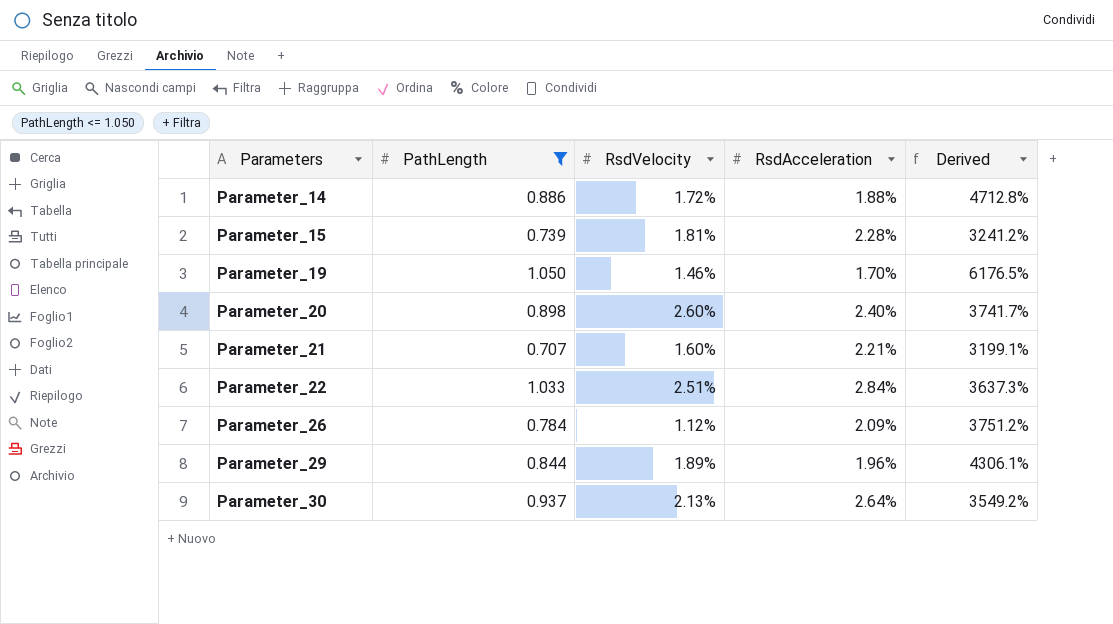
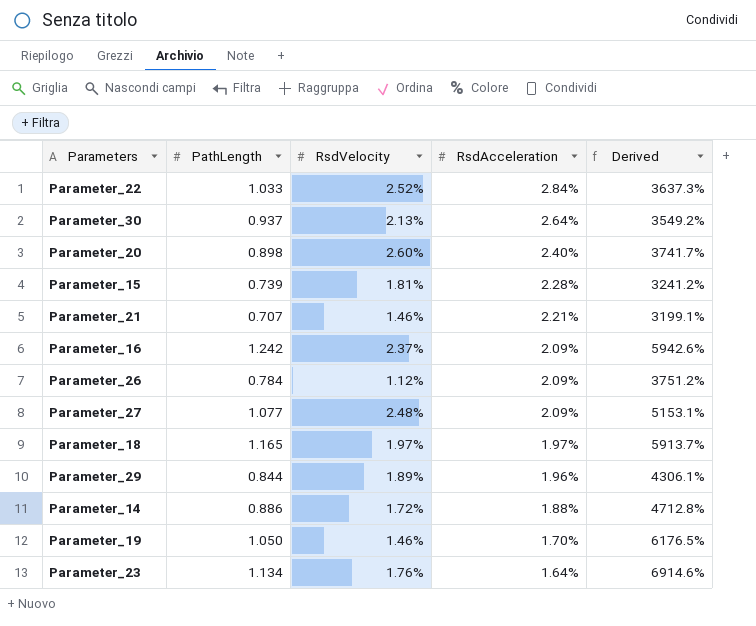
filter: PathLength <= 1.050 -> none
row order: Parameters ascending -> RsdAcceleration descending
Parameter_22 | RsdVelocity: 2.51% -> 2.52%
Parameter_21 | RsdVelocity: 1.60% -> 1.46%

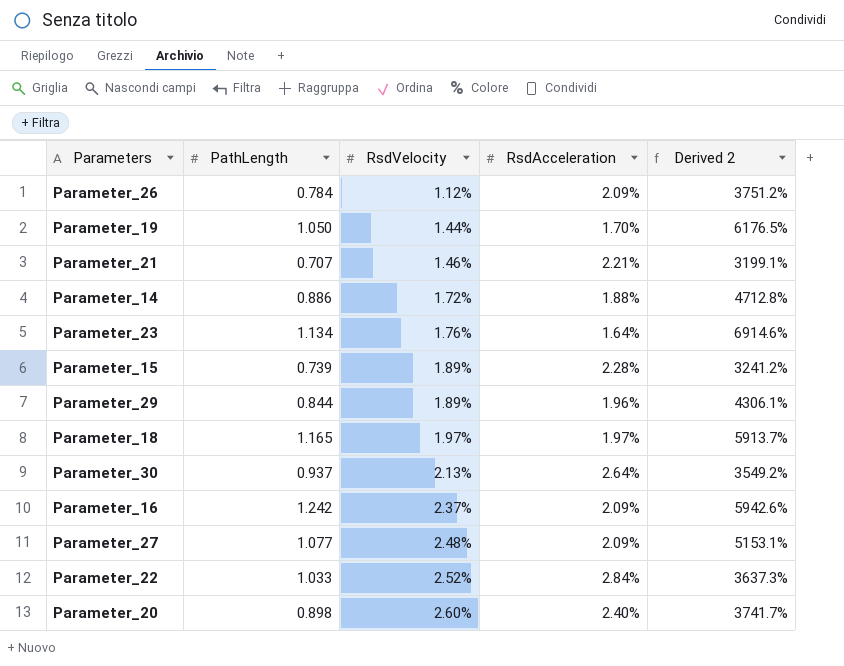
row order: RsdAcceleration descending -> RsdVelocity ascending
column name: Derived -> Derived 2
Parameter_19 | RsdVelocity: 1.46% -> 1.44%
Parameter_15 | RsdVelocity: 1.81% -> 1.89%

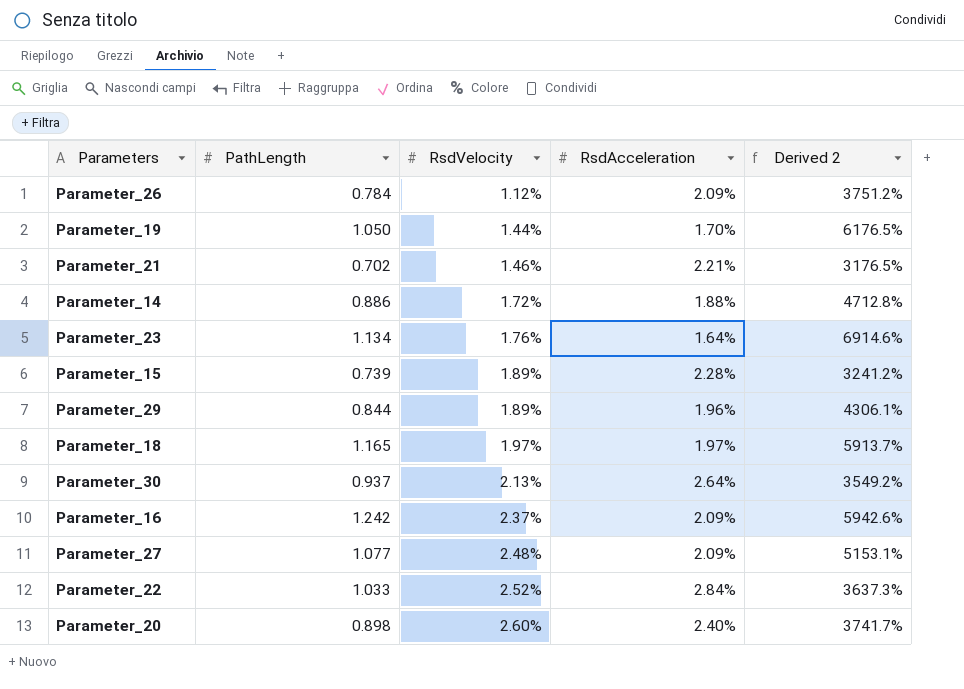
Parameter_21 | PathLength: 0.707 -> 0.702
Parameter_21 | Derived 2: 3199.1% -> 3176.5%

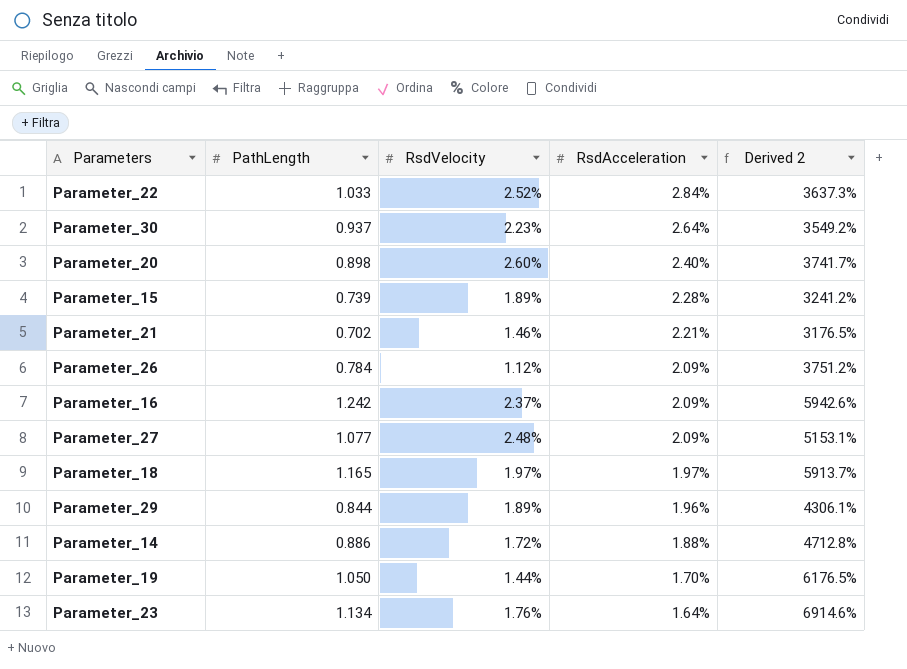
row order: RsdVelocity ascending -> RsdAcceleration descending
Parameter_30 | RsdVelocity: 2.13% -> 2.23%

